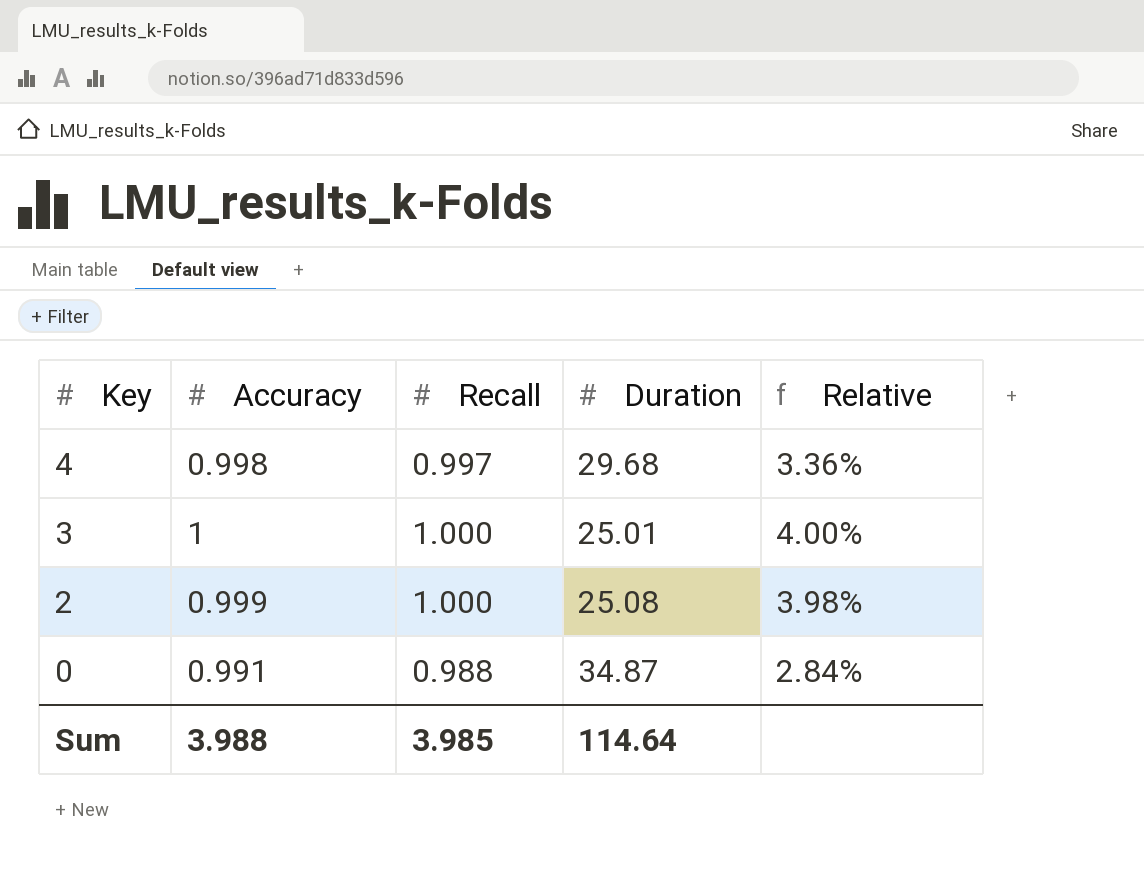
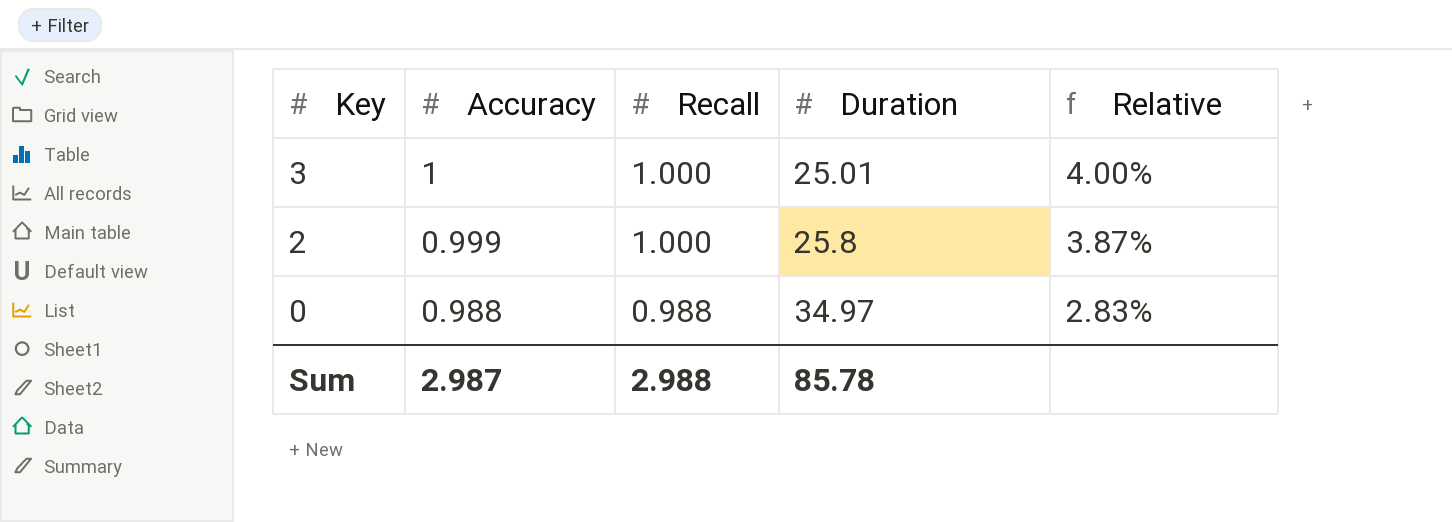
row 4: 0.998 | 0.997 | 29.68 | 3.36% -> none
2 | Duration: 25.08 -> 25.8
2 | Relative: 3.98% -> 3.87%
0 | Accuracy: 0.991 -> 0.988
0 | Duration: 34.87 -> 34.97
0 | Relative: 2.84% -> 2.83%
Sum | Accuracy: 3.988 -> 2.987
Sum | Recall: 3.985 -> 2.988
Sum | Duration: 114.64 -> 85.78

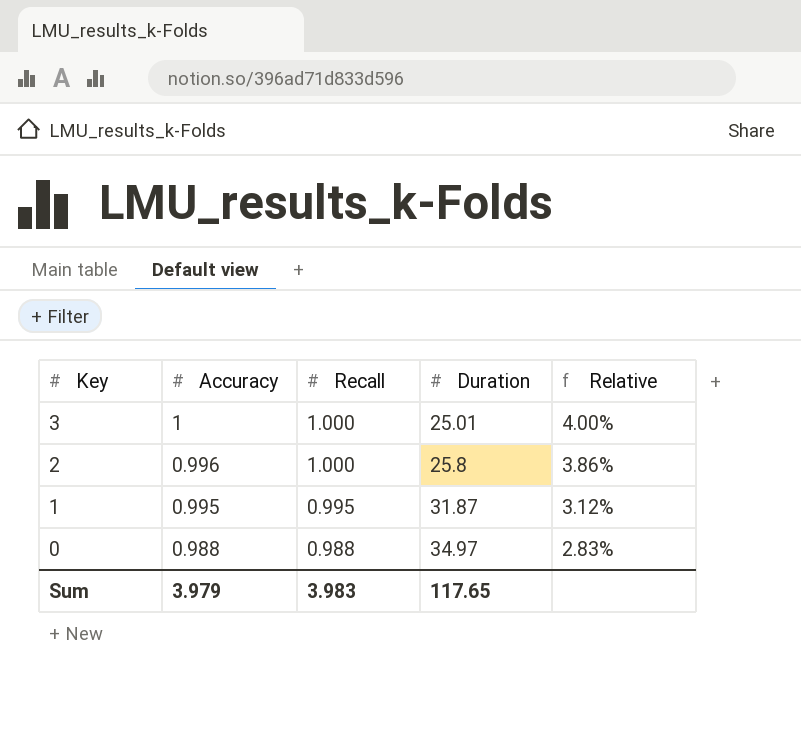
2 | Accuracy: 0.999 -> 0.996
2 | Relative: 3.87% -> 3.86%
row 1: none -> 0.995 | 0.995 | 31.87 | 3.12%
Sum | Accuracy: 2.987 -> 3.979
Sum | Recall: 2.988 -> 3.983
Sum | Duration: 85.78 -> 117.65

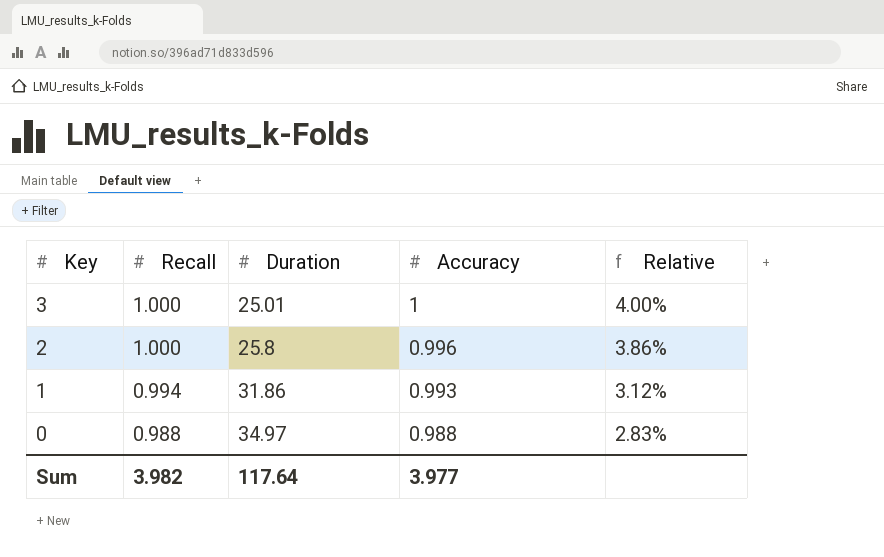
column Accuracy | position: 2 -> 4
1 | Recall: 0.995 -> 0.994
1 | Duration: 31.87 -> 31.86
1 | Accuracy: 0.995 -> 0.993
Sum | Recall: 3.983 -> 3.982
Sum | Duration: 117.65 -> 117.64
Sum | Accuracy: 3.979 -> 3.977

